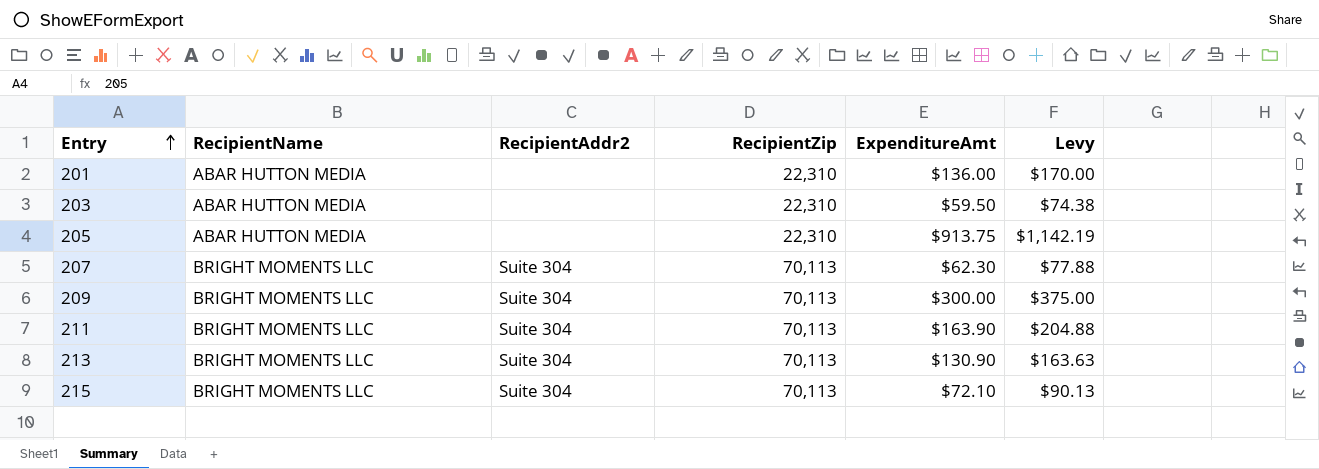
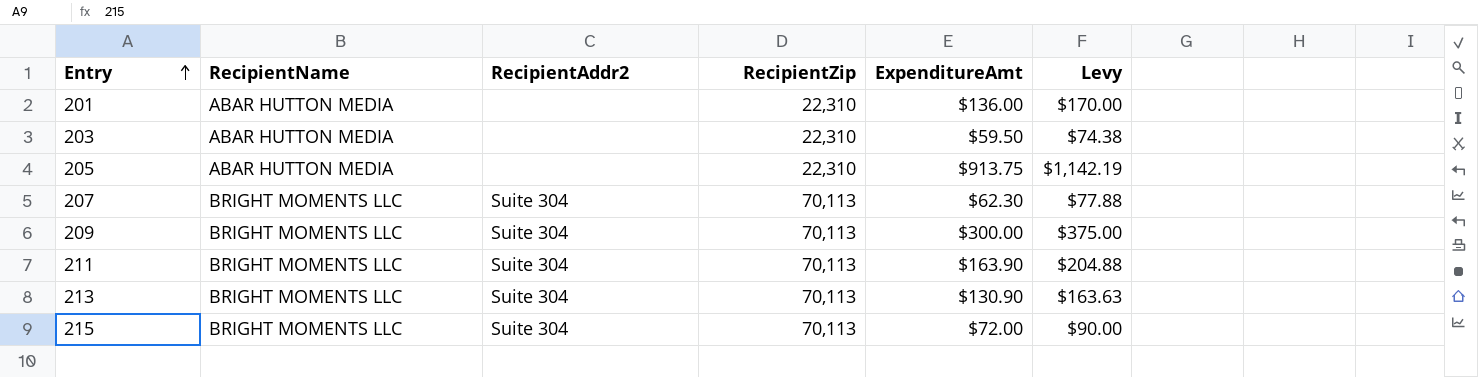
215 | ExpenditureAmt: $72.10 -> $72.00
215 | Levy: $90.13 -> $90.00

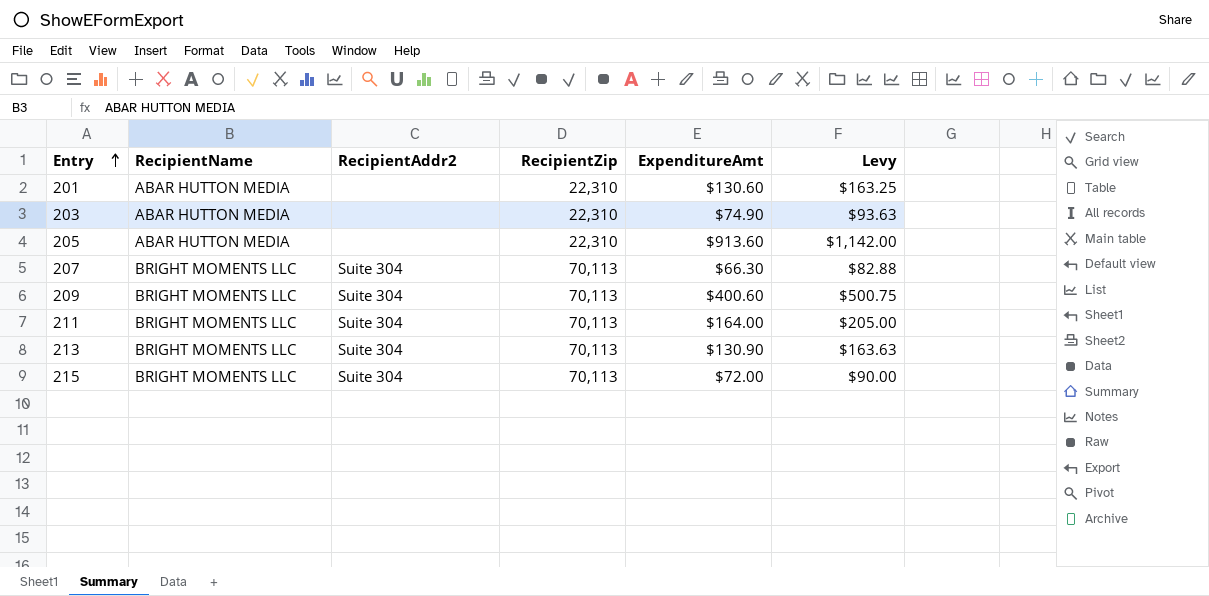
201 | ExpenditureAmt: $136.00 -> $130.60
201 | Levy: $170.00 -> $163.25
203 | ExpenditureAmt: $59.50 -> $74.90
203 | Levy: $74.38 -> $93.63
205 | ExpenditureAmt: $913.75 -> $913.60
205 | Levy: $1,142.19 -> $1,142.00
207 | ExpenditureAmt: $62.30 -> $66.30
207 | Levy: $77.88 -> $82.88
209 | ExpenditureAmt: $300.00 -> $400.60
209 | Levy: $375.00 -> $500.75
211 | ExpenditureAmt: $163.90 -> $164.00
211 | Levy: $204.88 -> $205.00

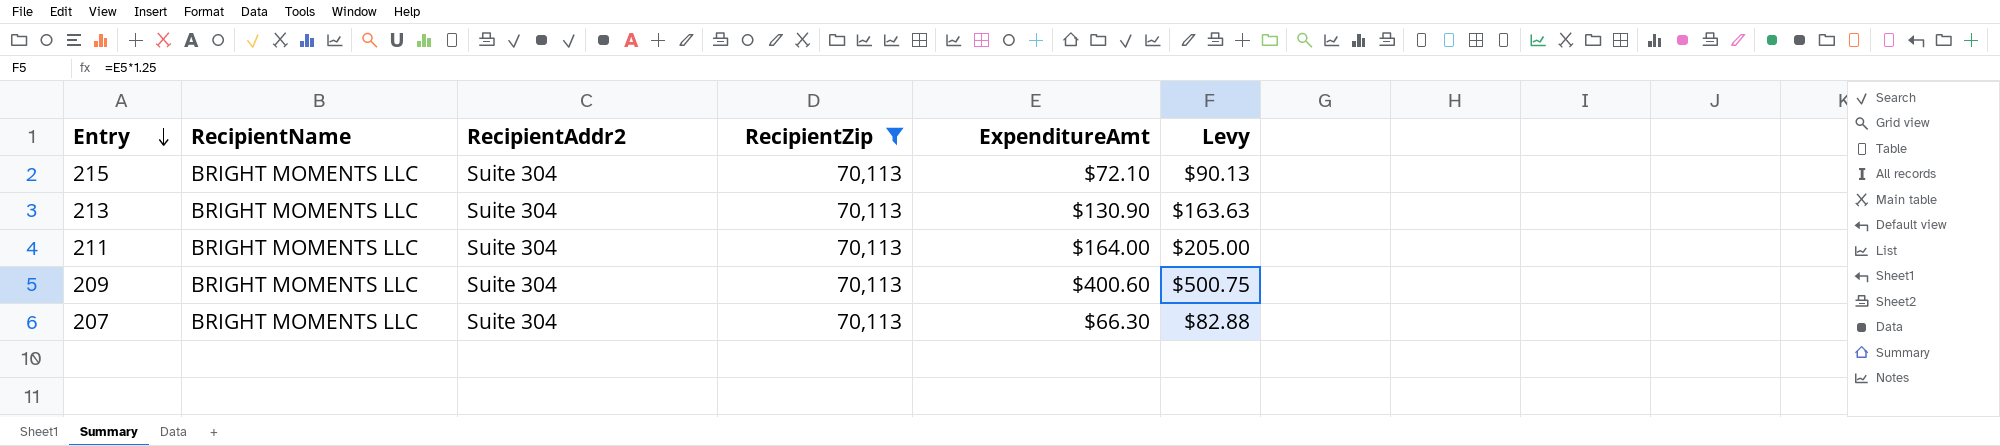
filter: none -> RecipientZip = 70,113
row order: Entry ascending -> Entry descending
215 | ExpenditureAmt: $72.00 -> $72.10
215 | Levy: $90.00 -> $90.13

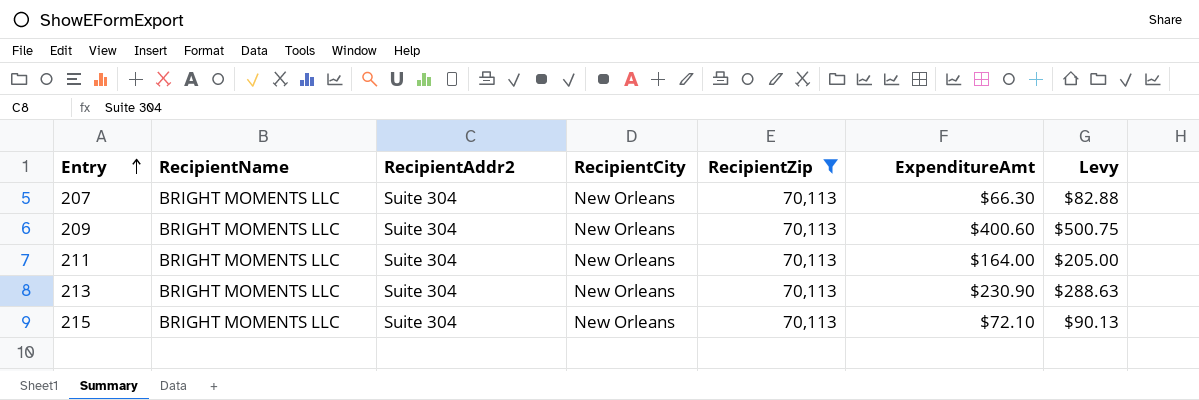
row order: Entry descending -> Entry ascending
column RecipientCity | position: none -> 4
213 | ExpenditureAmt: $130.90 -> $230.90
213 | Levy: $163.63 -> $288.63

